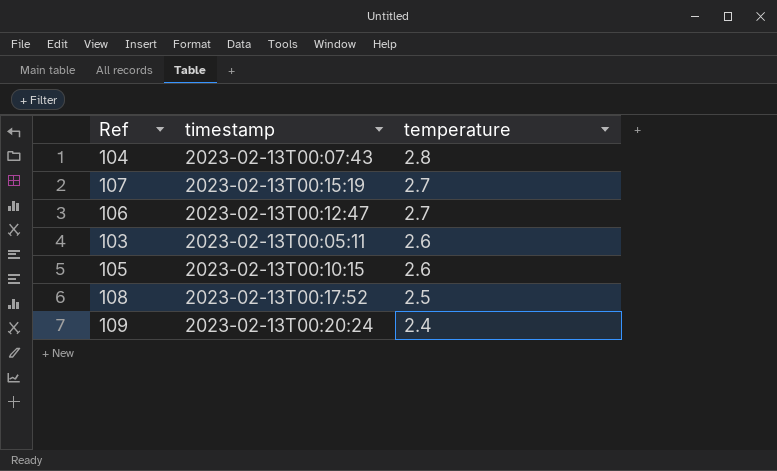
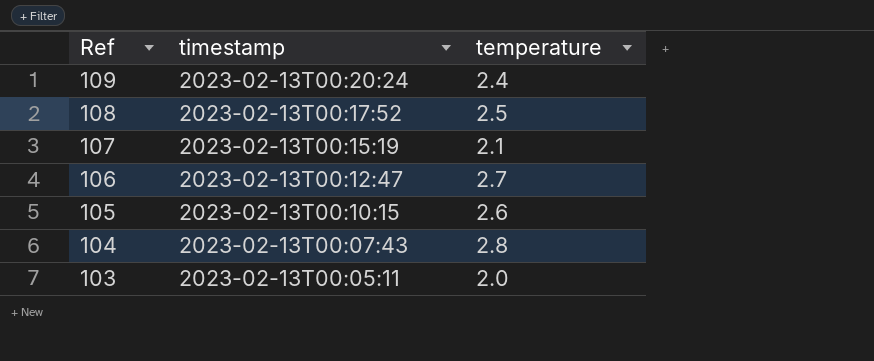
row order: temperature descending -> Ref descending
107 | temperature: 2.7 -> 2.1
103 | temperature: 2.6 -> 2.0

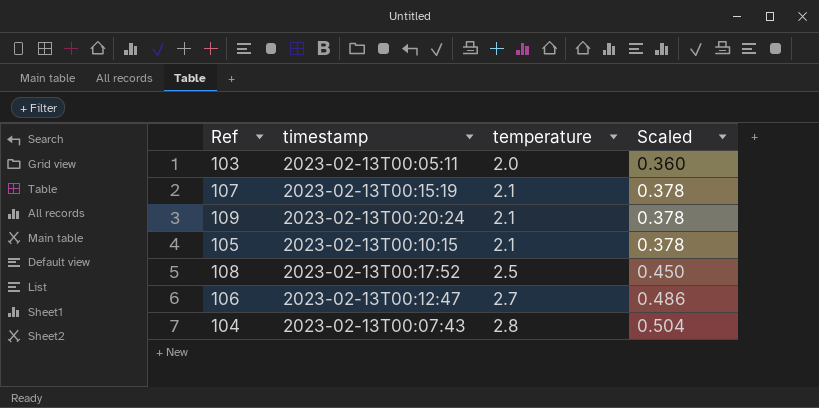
row order: Ref descending -> temperature ascending
column Scaled | formula: none -> [temperature] * 0.18
109 | temperature: 2.4 -> 2.1
105 | temperature: 2.6 -> 2.1

